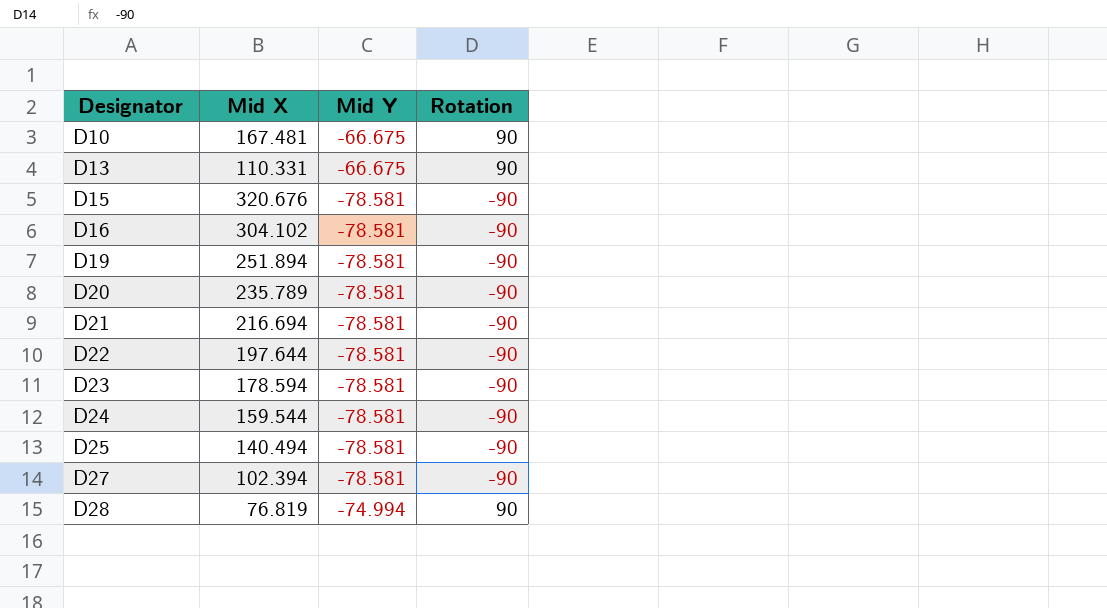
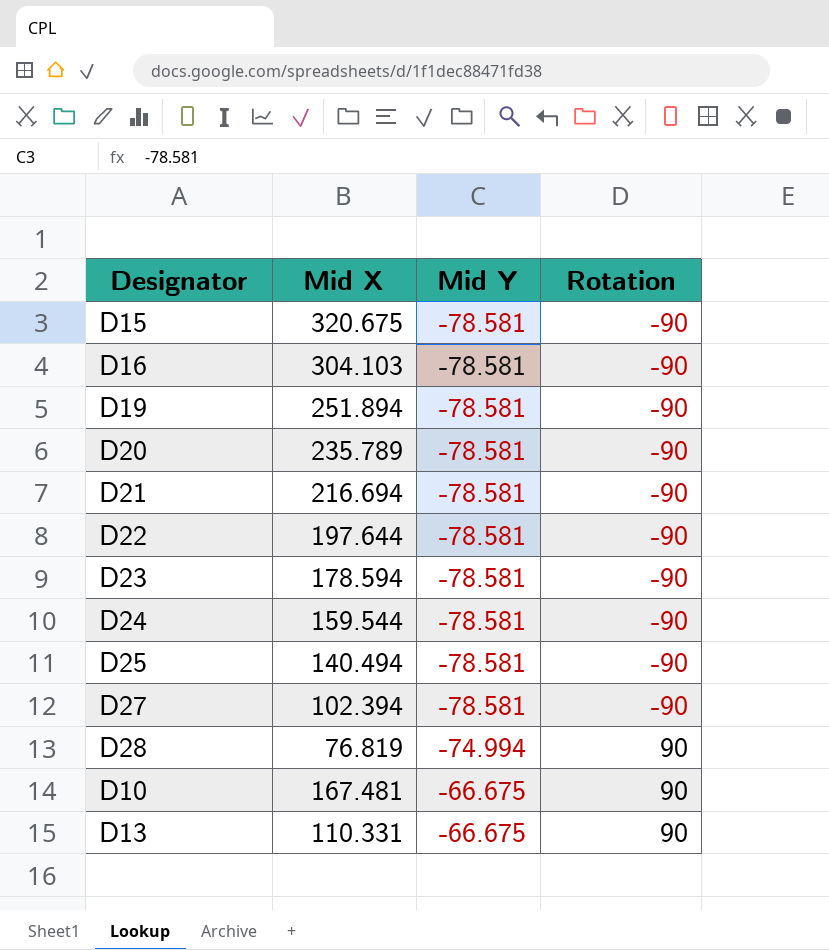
row order: Designator ascending -> Mid Y ascending
D15 | Mid X: 320.676 -> 320.675
D16 | Mid X: 304.102 -> 304.103

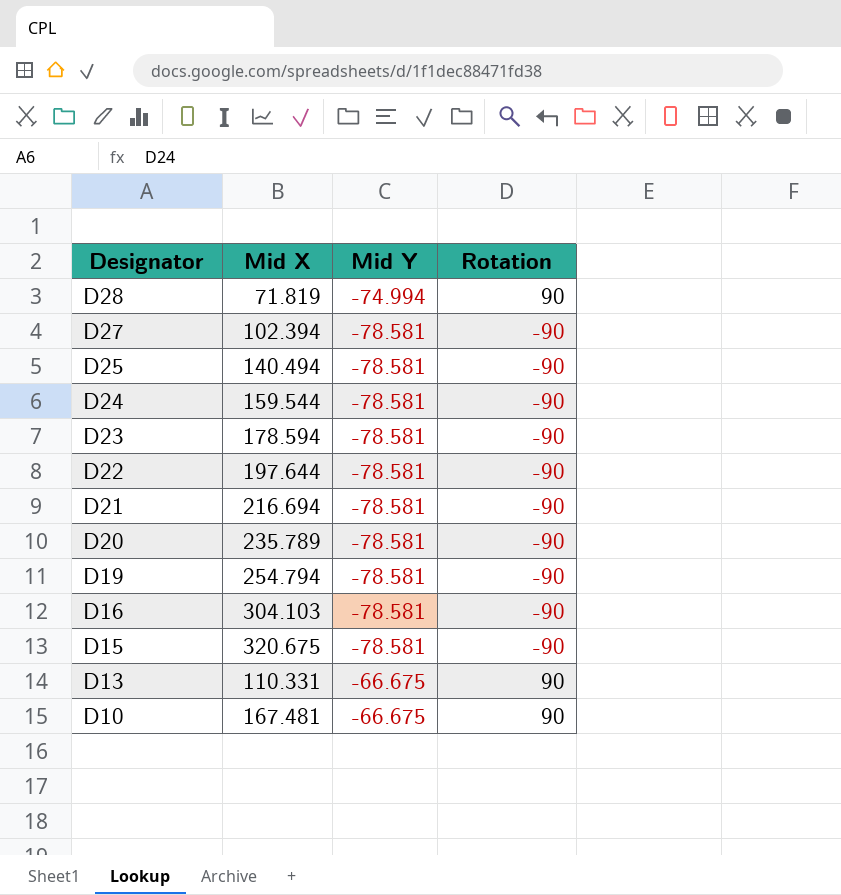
row order: Mid Y ascending -> Designator descending
D28 | Mid X: 76.819 -> 71.819
D19 | Mid X: 251.894 -> 254.794

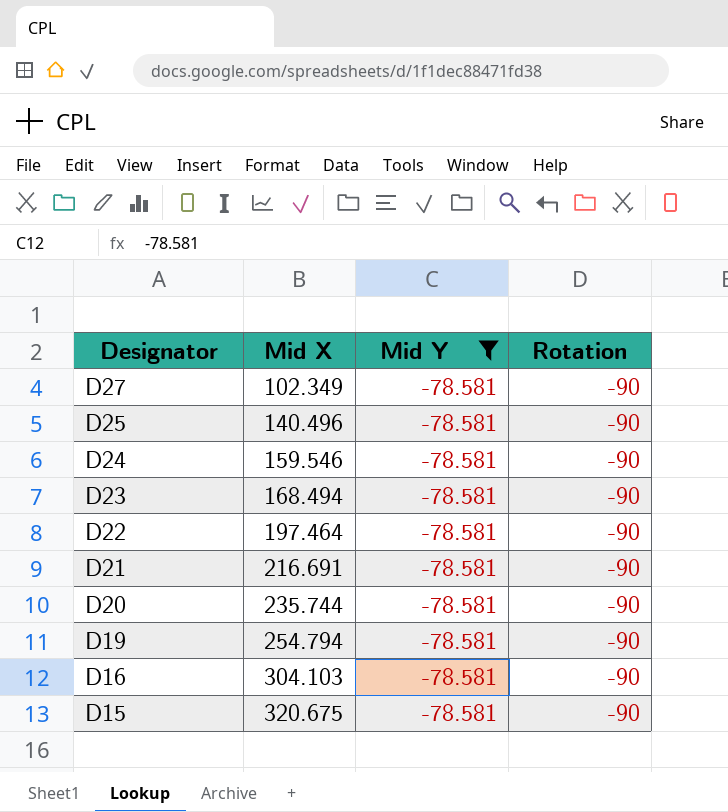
filter: none -> Mid Y = -78.581
D27 | Mid X: 102.394 -> 102.349
D25 | Mid X: 140.494 -> 140.496
D24 | Mid X: 159.544 -> 159.546
D23 | Mid X: 178.594 -> 168.494
D22 | Mid X: 197.644 -> 197.464
D21 | Mid X: 216.694 -> 216.691
D20 | Mid X: 235.789 -> 235.744

